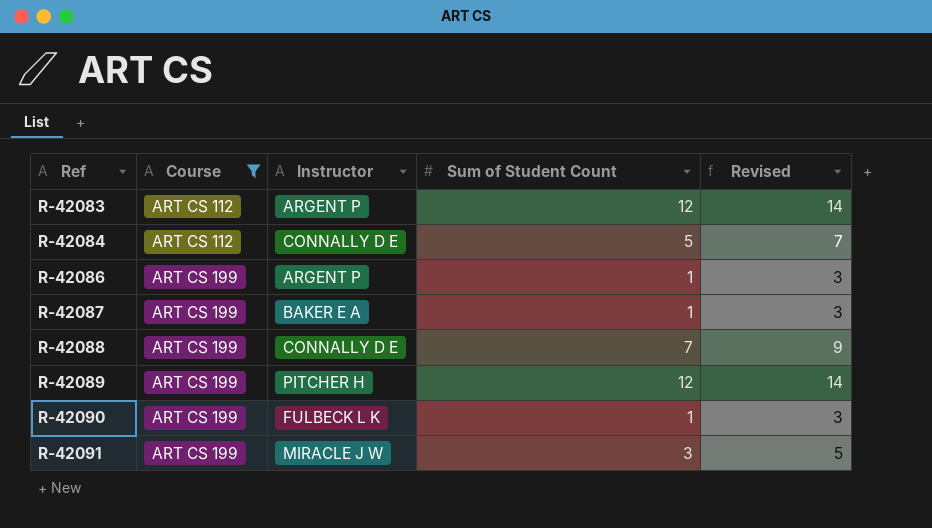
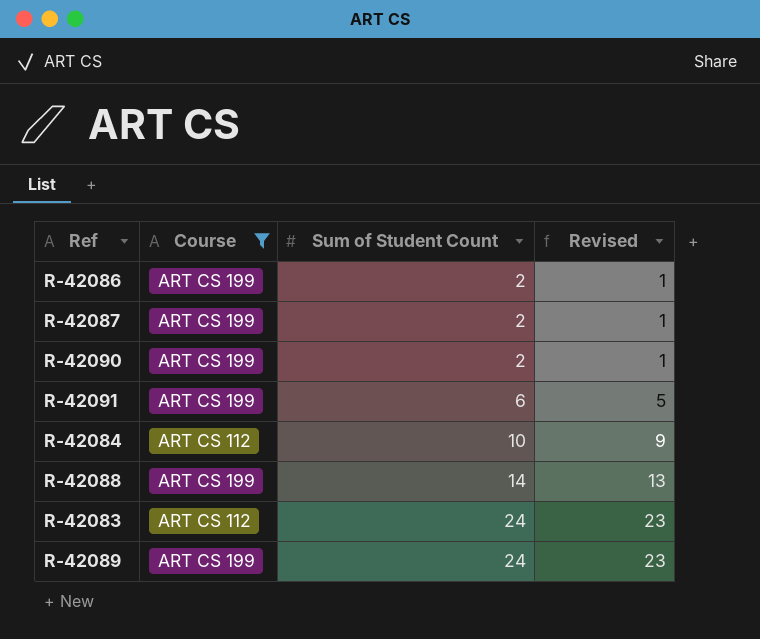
row order: Ref ascending -> Sum of Student Count ascending
column Instructor | position: 3 -> none
column Revised | formula: [Sum of Student Count] + 2 -> [Sum of Student Count] - 1
R-42086 | Sum of Student Count: 1 -> 2
R-42087 | Sum of Student Count: 1 -> 2
R-42090 | Sum of Student Count: 1 -> 2
R-42091 | Sum of Student Count: 3 -> 6
R-42084 | Sum of Student Count: 5 -> 10
R-42088 | Sum of Student Count: 7 -> 14
R-42083 | Sum of Student Count: 12 -> 24
R-42089 | Sum of Student Count: 12 -> 24

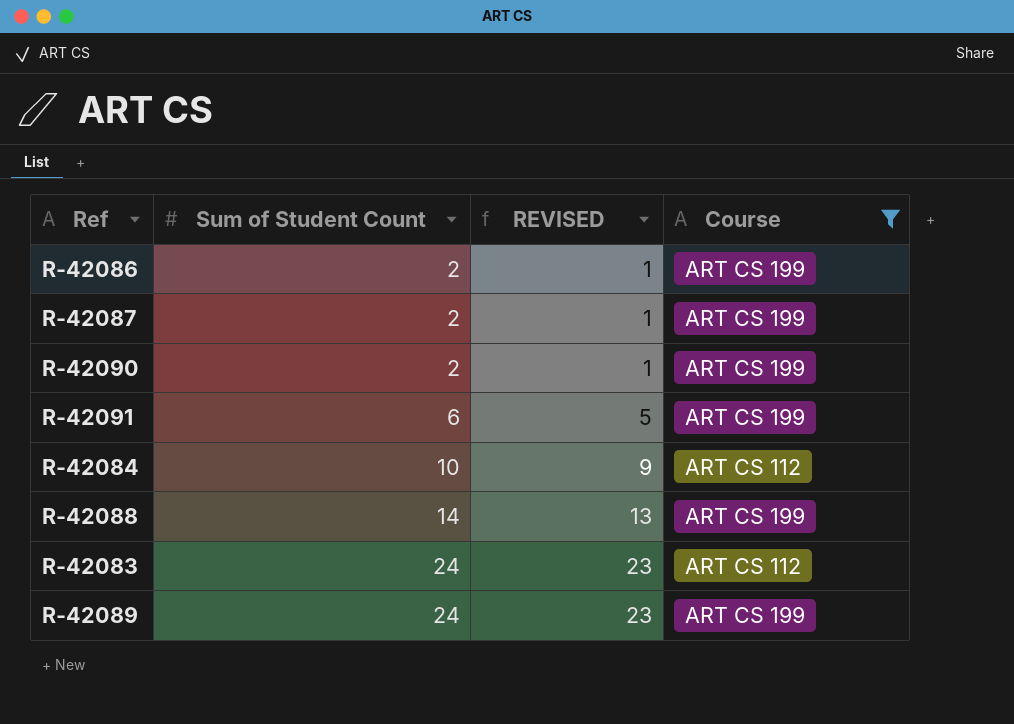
column name: Revised -> REVISED
column Course | position: 2 -> 4

